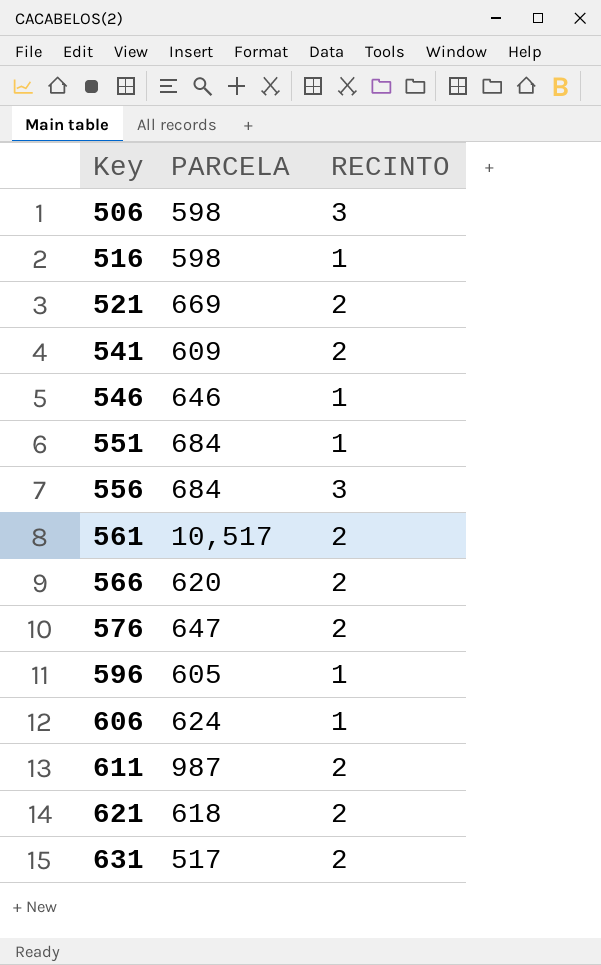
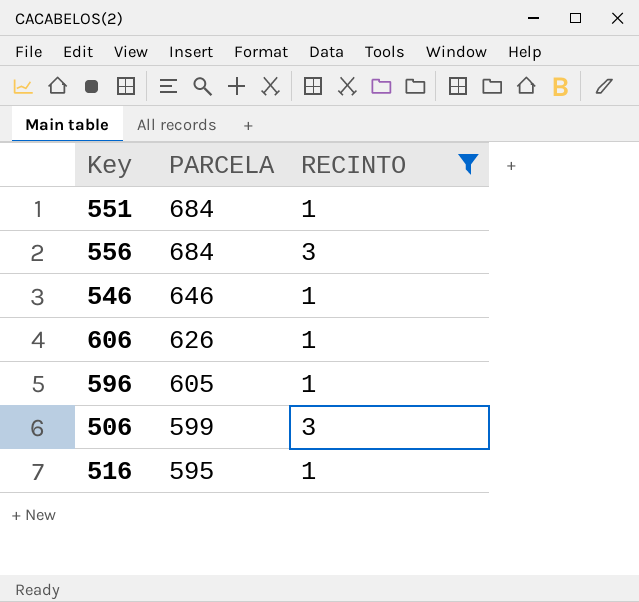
filter: none -> RECINTO != 2
row order: Key ascending -> PARCELA descending
606 | PARCELA: 624 -> 626
506 | PARCELA: 598 -> 599
516 | PARCELA: 598 -> 595

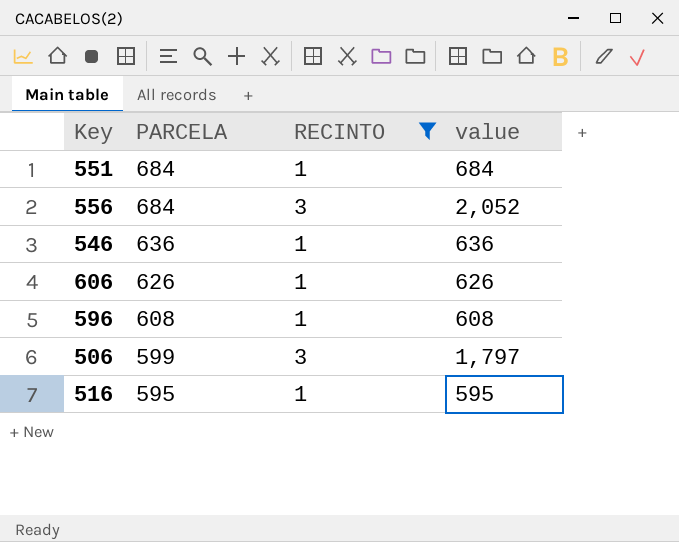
column value | formula: none -> [PARCELA] * [RECINTO]
546 | PARCELA: 646 -> 636
596 | PARCELA: 605 -> 608

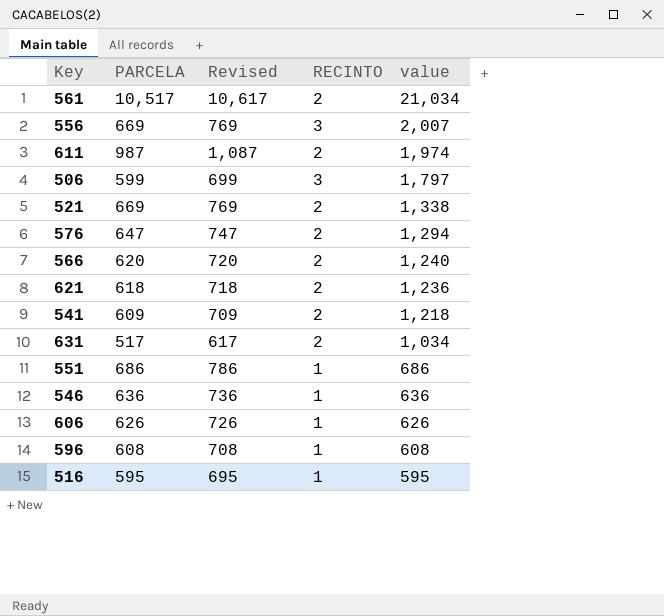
filter: RECINTO != 2 -> none
row order: PARCELA descending -> value descending
column Revised | formula: none -> [PARCELA] + 100
556 | PARCELA: 684 -> 669
556 | value: 2,052 -> 2,007
551 | PARCELA: 684 -> 686
551 | value: 684 -> 686

